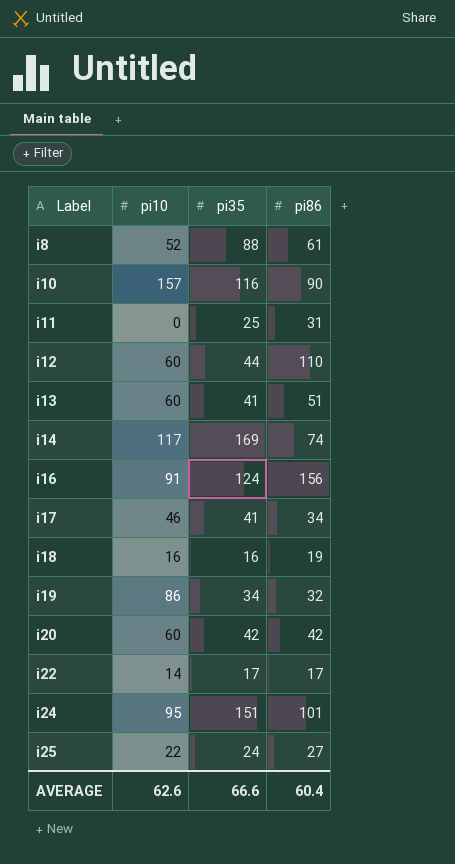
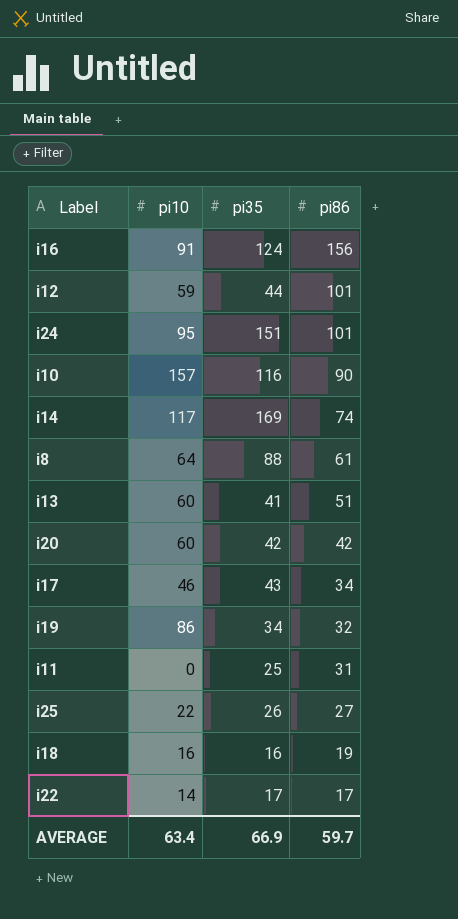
row order: Label ascending -> pi86 descending
i12 | pi10: 60 -> 59
i12 | pi86: 110 -> 101
i8 | pi10: 52 -> 64
i17 | pi35: 41 -> 43
i25 | pi35: 24 -> 26
AVERAGE | pi10: 62.6 -> 63.4
AVERAGE | pi35: 66.6 -> 66.9
AVERAGE | pi86: 60.4 -> 59.7

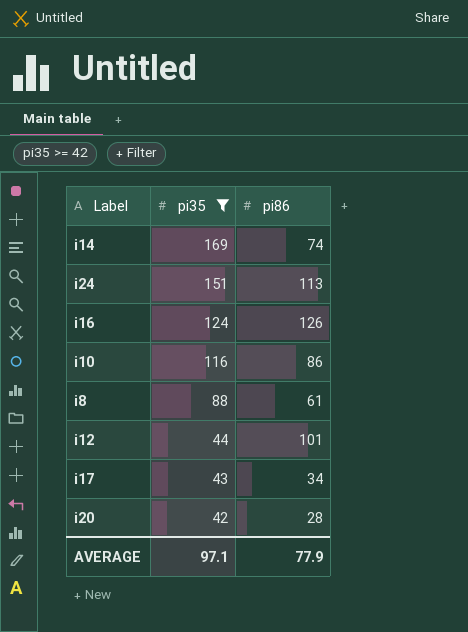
filter: none -> pi35 >= 42
row order: pi86 descending -> pi35 descending
column pi10 | position: 2 -> none
i24 | pi86: 101 -> 113
i16 | pi86: 156 -> 126
i10 | pi86: 90 -> 86
i20 | pi86: 42 -> 28
AVERAGE | pi35: 66.9 -> 97.1
AVERAGE | pi86: 59.7 -> 77.9

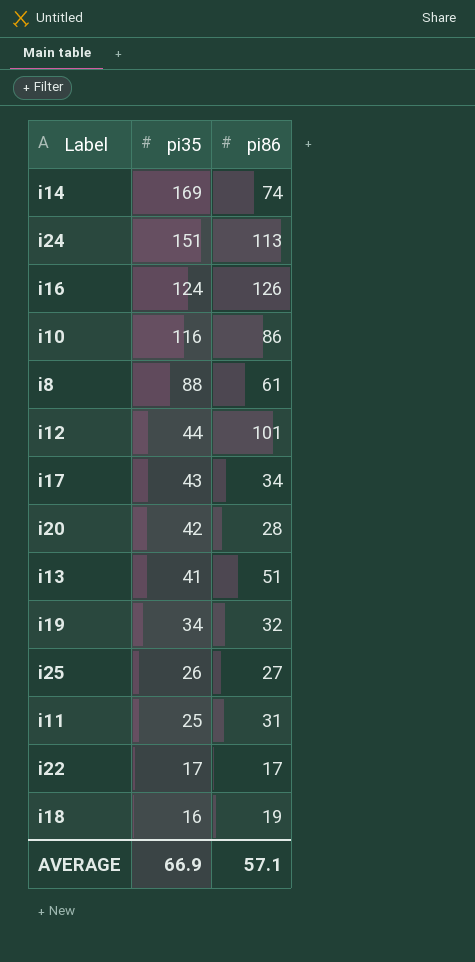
filter: pi35 >= 42 -> none
AVERAGE | pi35: 97.1 -> 66.9
AVERAGE | pi86: 77.9 -> 57.1

